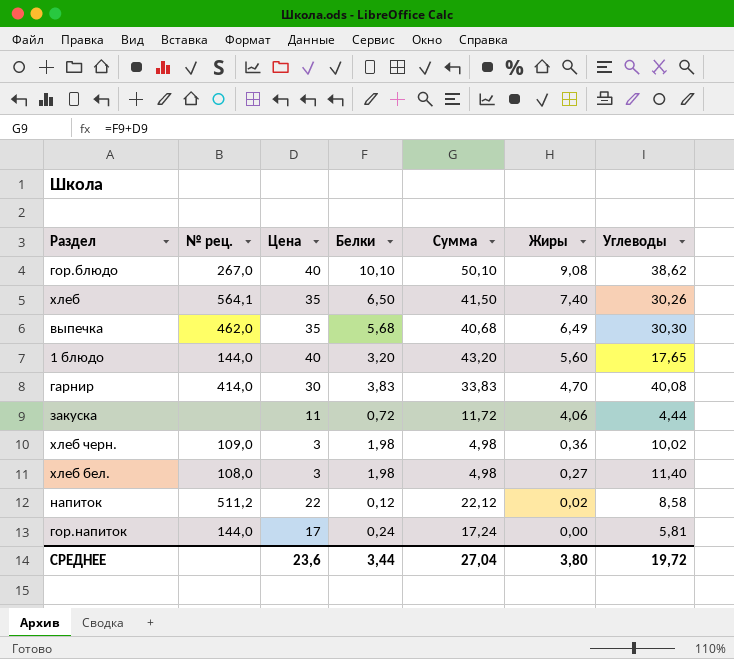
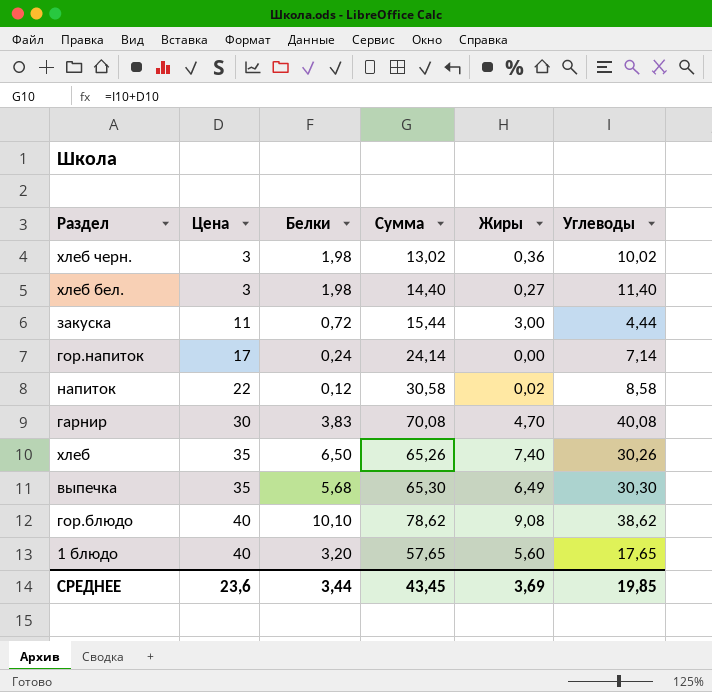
row order: Жиры descending -> Цена ascending
column № рец. | position: 2 -> none
column Сумма | formula: [Цена] + [Белки] -> [Цена] + [Углеводы]
закуска | Жиры: 4,06 -> 3,00
гор.напиток | Углеводы: 5,81 -> 7,14
СРЕДНЕЕ | Сумма: 27,04 -> 43,45
СРЕДНЕЕ | Жиры: 3,80 -> 3,69
СРЕДНЕЕ | Углеводы: 19,72 -> 19,85

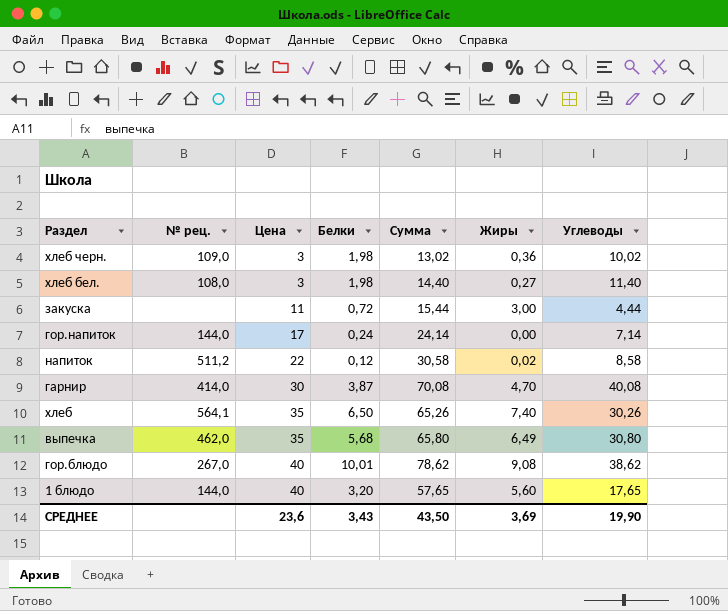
column № рец. | position: none -> 2
гарнир | Белки: 3,83 -> 3,87
выпечка | Сумма: 65,30 -> 65,80
выпечка | Углеводы: 30,30 -> 30,80
гор.блюдо | Белки: 10,10 -> 10,01
СРЕДНЕЕ | Белки: 3,44 -> 3,43
СРЕДНЕЕ | Сумма: 43,45 -> 43,50
СРЕДНЕЕ | Углеводы: 19,85 -> 19,90

